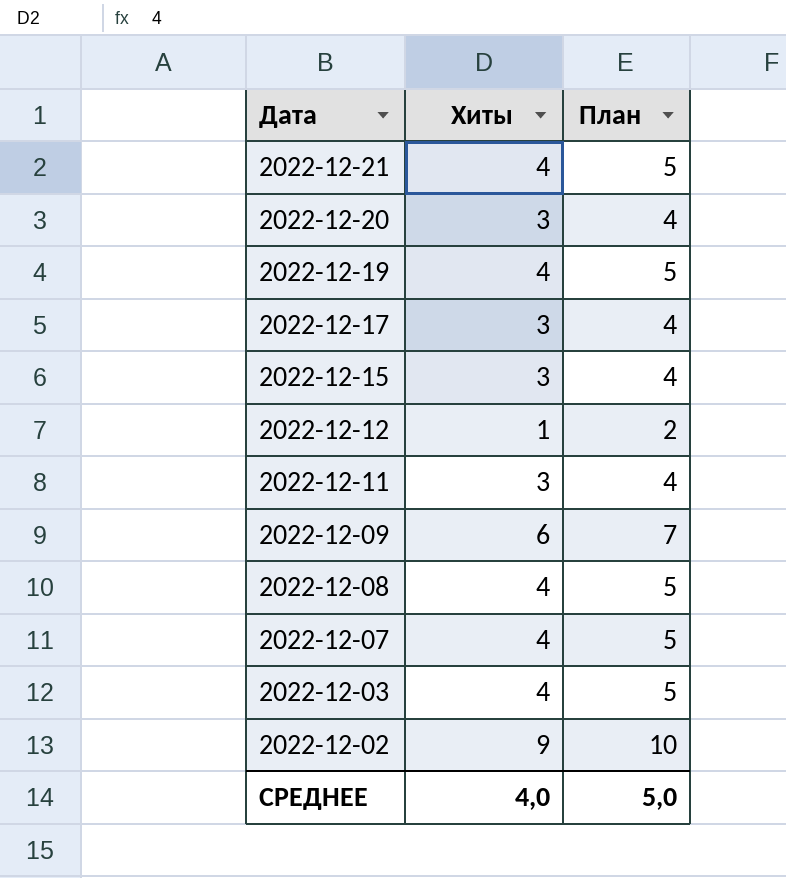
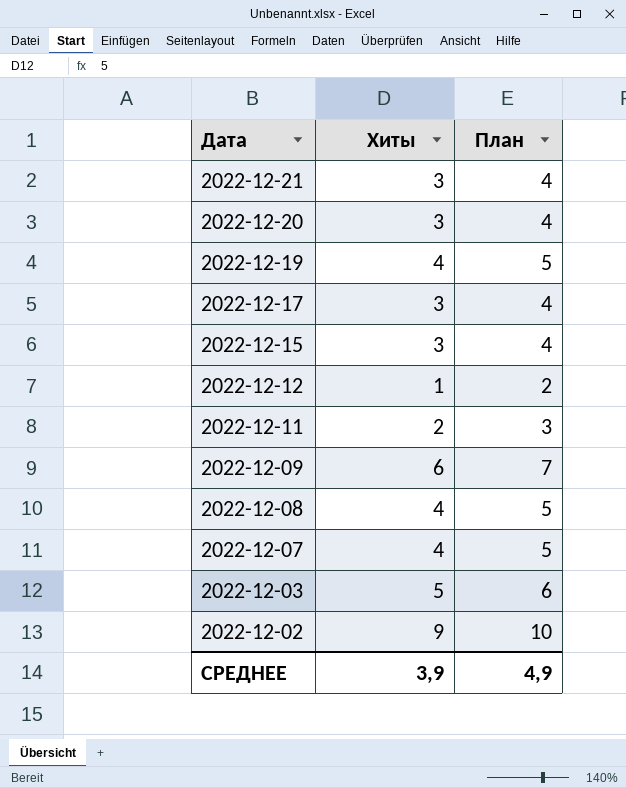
2022-12-21 | Хиты: 4 -> 3
2022-12-21 | План: 5 -> 4
2022-12-11 | Хиты: 3 -> 2
2022-12-11 | План: 4 -> 3
2022-12-03 | Хиты: 4 -> 5
2022-12-03 | План: 5 -> 6
СРЕДНЕЕ | Хиты: 4,0 -> 3,9
СРЕДНЕЕ | План: 5,0 -> 4,9

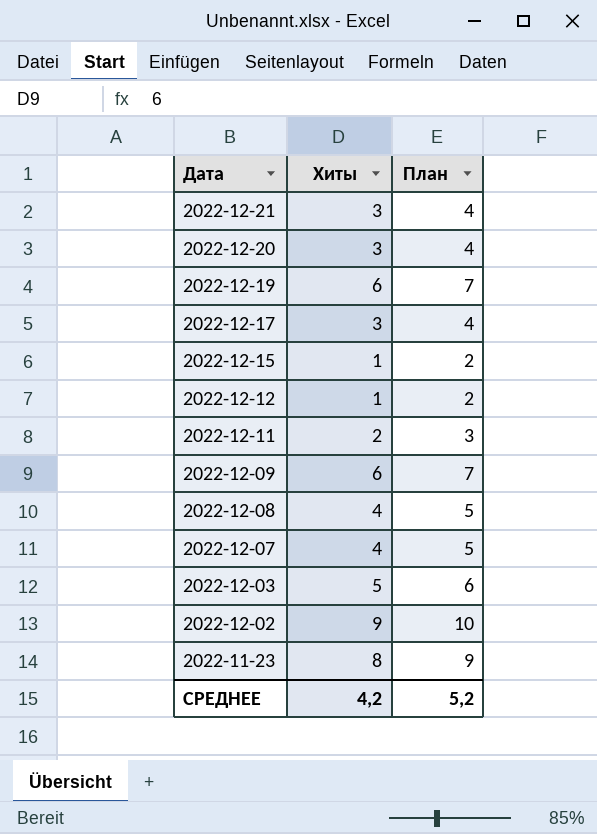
2022-12-19 | Хиты: 4 -> 6
2022-12-19 | План: 5 -> 7
2022-12-15 | Хиты: 3 -> 1
2022-12-15 | План: 4 -> 2
row 2022-11-23: none -> 8 | 9
СРЕДНЕЕ | Хиты: 3,9 -> 4,2
СРЕДНЕЕ | План: 4,9 -> 5,2

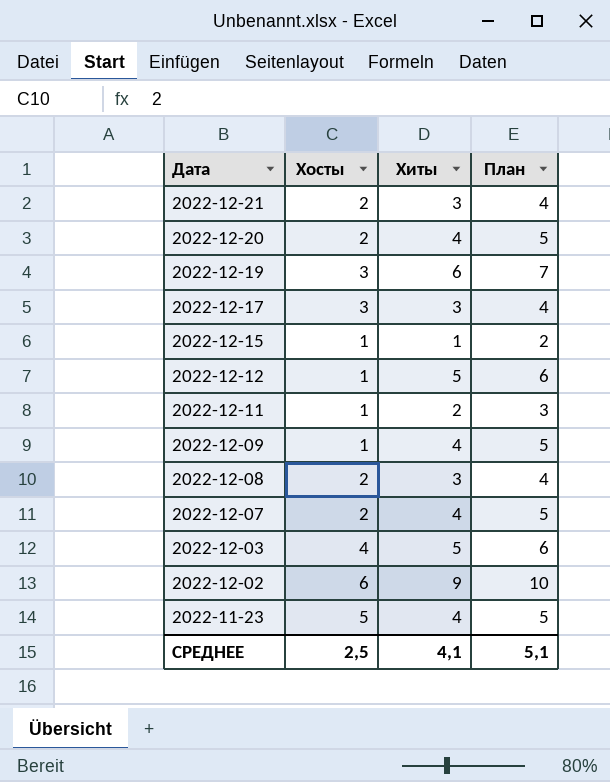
column Хосты | position: none -> 2
2022-12-20 | Хиты: 3 -> 4
2022-12-20 | План: 4 -> 5
2022-12-12 | Хиты: 1 -> 5
2022-12-12 | План: 2 -> 6
2022-12-09 | Хиты: 6 -> 4
2022-12-09 | План: 7 -> 5
2022-12-08 | Хиты: 4 -> 3
2022-12-08 | План: 5 -> 4
2022-11-23 | Хиты: 8 -> 4
2022-11-23 | План: 9 -> 5
СРЕДНЕЕ | Хиты: 4,2 -> 4,1
СРЕДНЕЕ | План: 5,2 -> 5,1

